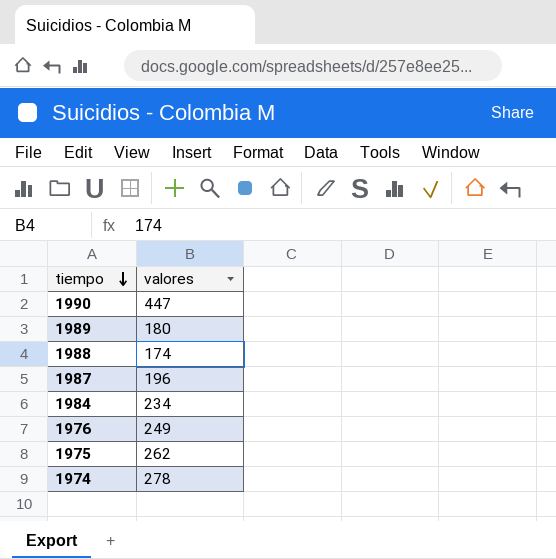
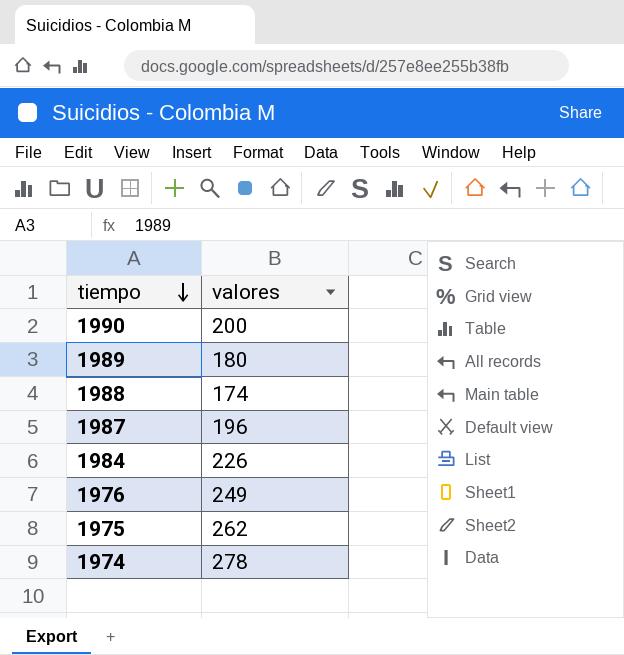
1990 | valores: 447 -> 200
1984 | valores: 234 -> 226

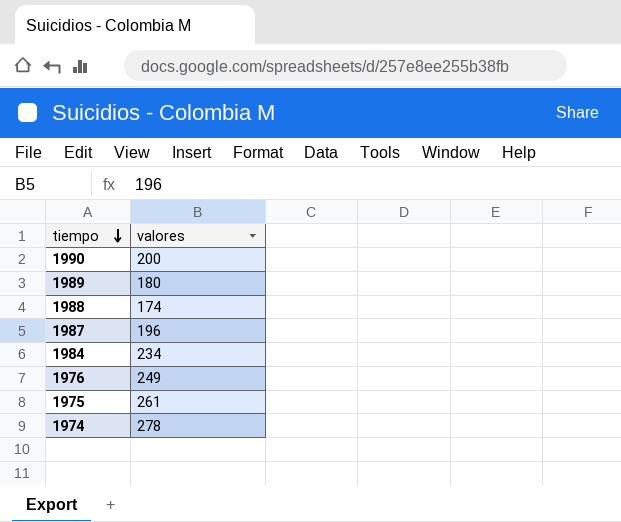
1984 | valores: 226 -> 234
1975 | valores: 262 -> 261

